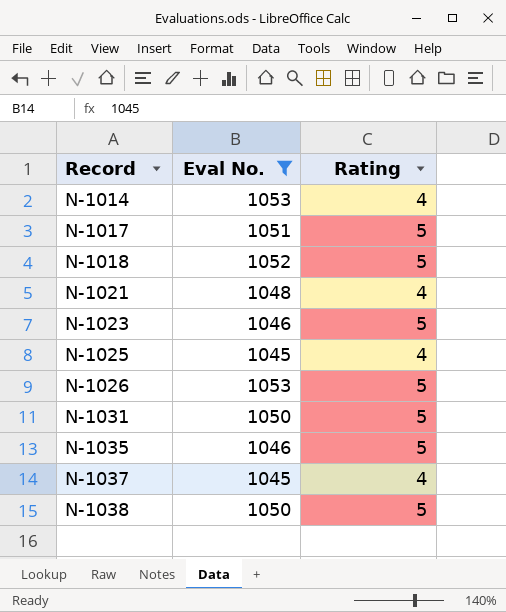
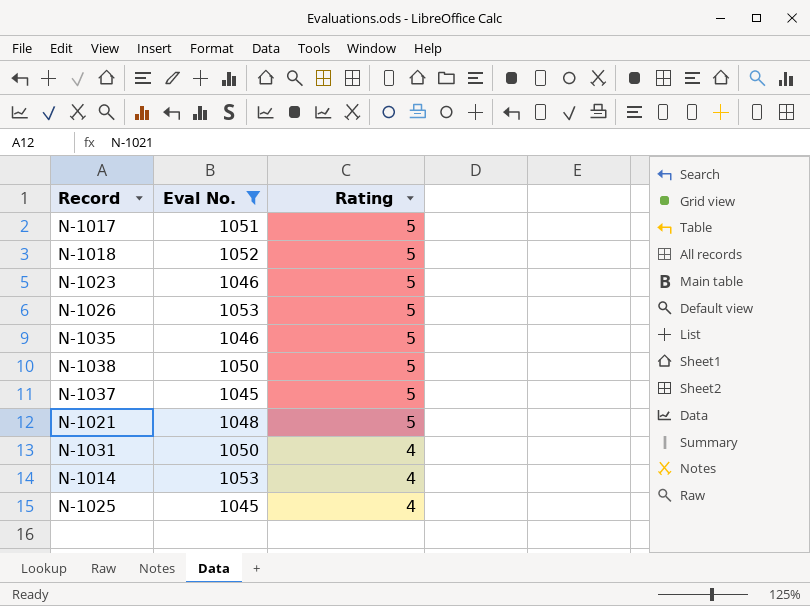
row order: Record ascending -> Rating descending
N-1037 | Rating: 4 -> 5
N-1021 | Rating: 4 -> 5
N-1031 | Rating: 5 -> 4

